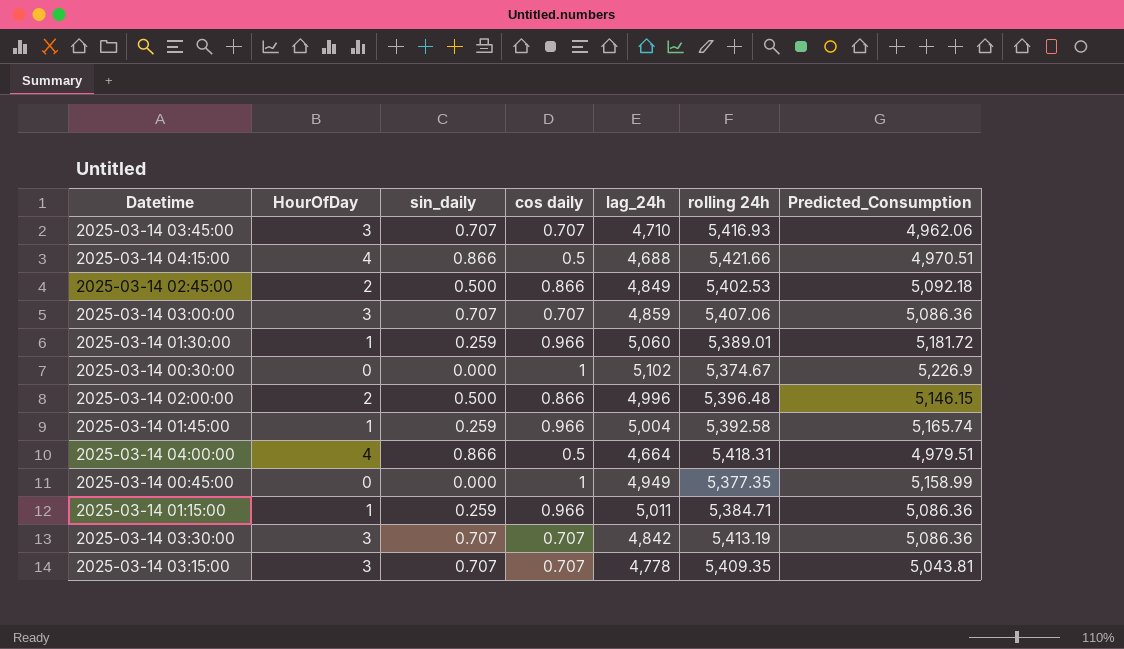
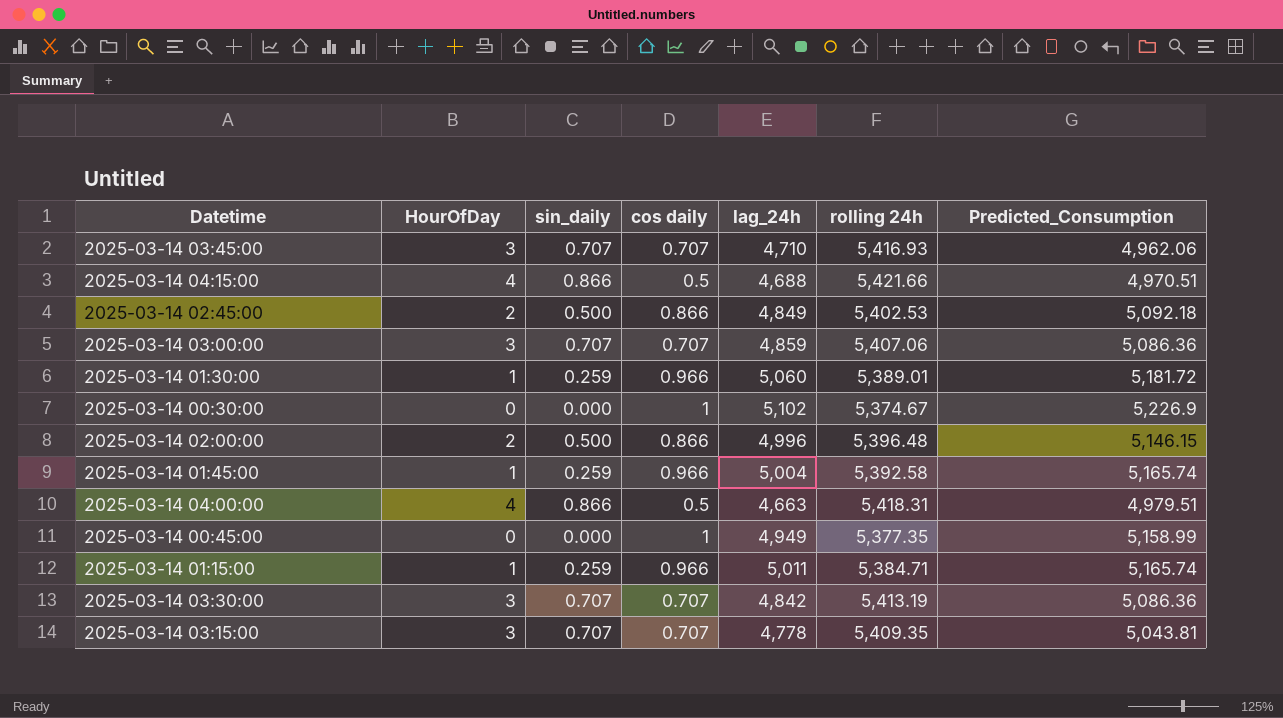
2025-03-14 04:00:00 | lag_24h: 4,664 -> 4,663
2025-03-14 01:15:00 | Predicted_Consumption: 5,086.36 -> 5,165.74

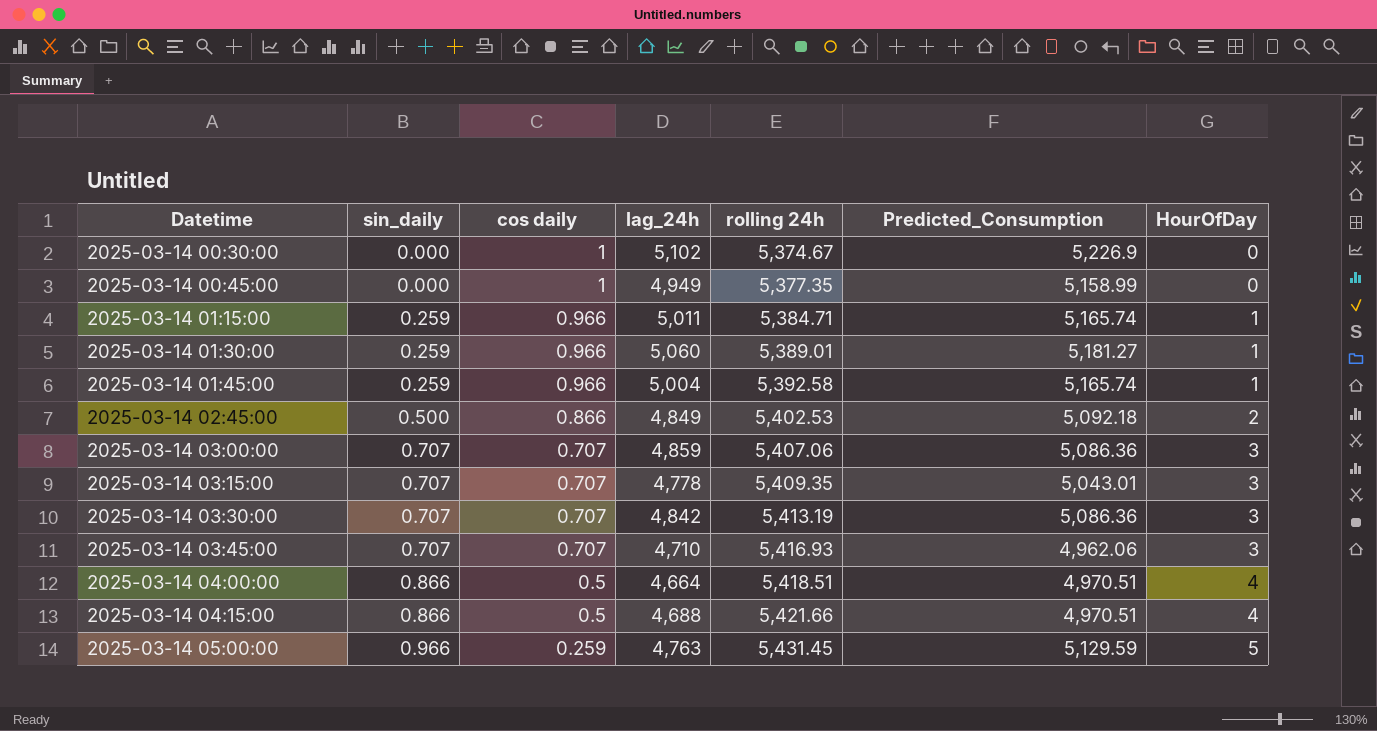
row order: none -> Datetime ascending
column HourOfDay | position: 2 -> 7
row 2025-03-14 02:00:00: 2 | 0.500 | 0.866 | 4,996 | 5,396.48 | 5,146.15 -> none
2025-03-14 01:30:00 | Predicted_Consumption: 5,181.72 -> 5,181.27
2025-03-14 03:15:00 | Predicted_Consumption: 5,043.81 -> 5,043.01
2025-03-14 04:00:00 | lag_24h: 4,663 -> 4,664
2025-03-14 04:00:00 | rolling 24h: 5,418.31 -> 5,418.51
2025-03-14 04:00:00 | Predicted_Consumption: 4,979.51 -> 4,970.51
row 2025-03-14 05:00:00: none -> 0.966 | 0.259 | 4,763 | 5,431.45 | 5,129.59 | 5

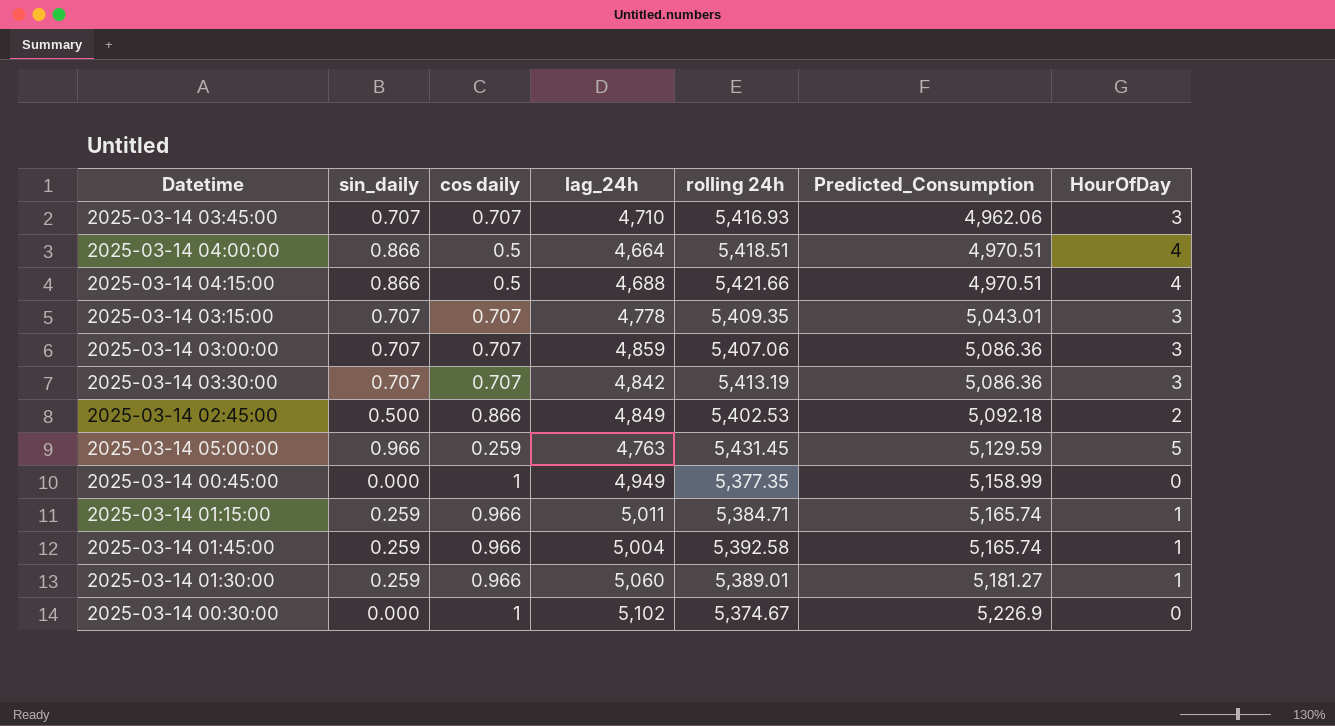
row order: Datetime ascending -> Predicted_Consumption ascending

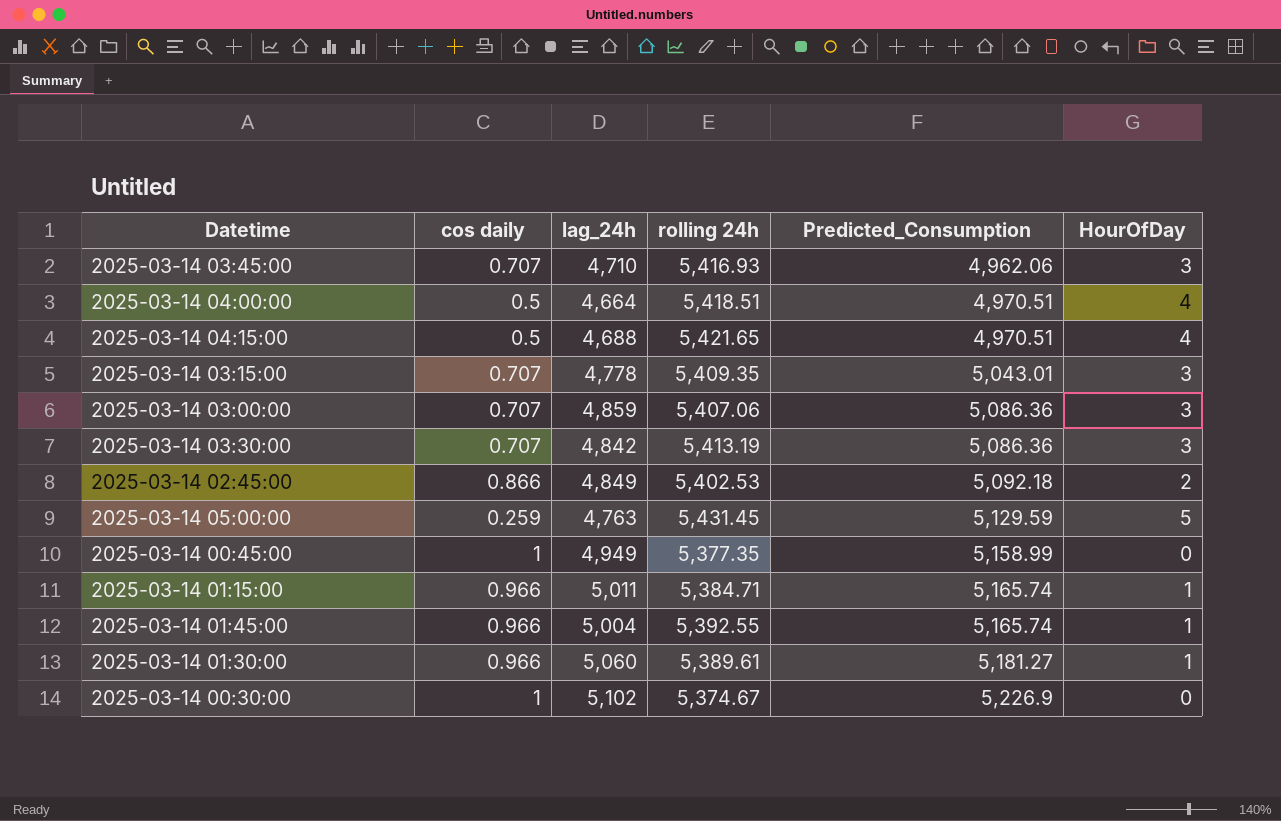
column sin_daily | position: 2 -> none
2025-03-14 04:15:00 | rolling 24h: 5,421.66 -> 5,421.65
2025-03-14 01:45:00 | rolling 24h: 5,392.58 -> 5,392.55
2025-03-14 01:30:00 | rolling 24h: 5,389.01 -> 5,389.61

